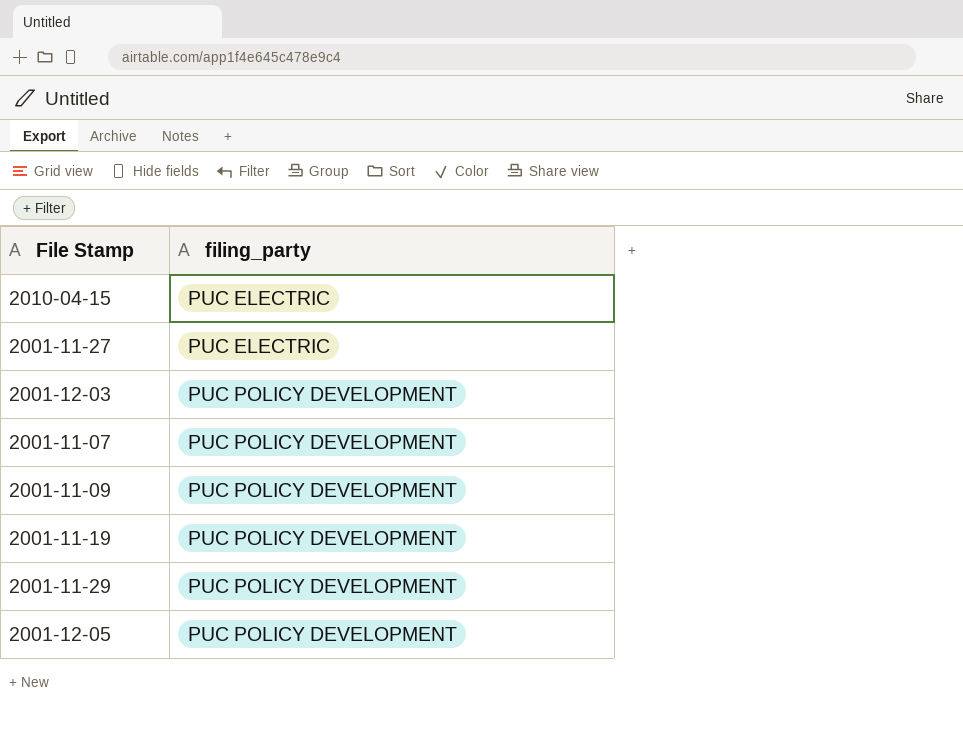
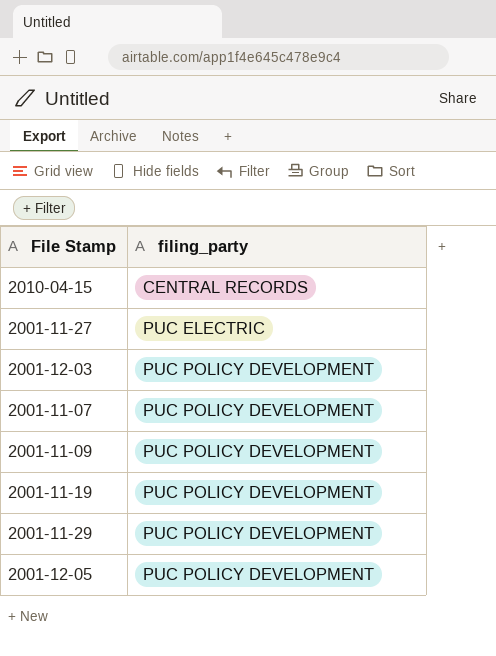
2010-04-15 | filing_party: PUC ELECTRIC -> CENTRAL RECORDS

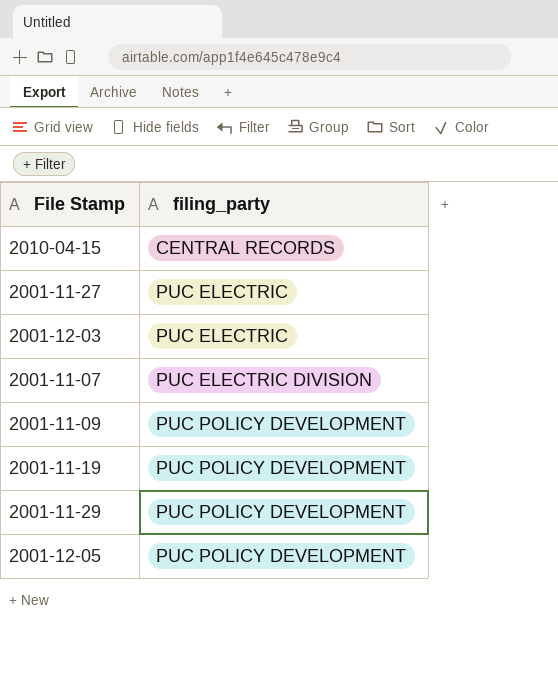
2001-12-03 | filing_party: PUC POLICY DEVELOPMENT -> PUC ELECTRIC
2001-11-07 | filing_party: PUC POLICY DEVELOPMENT -> PUC ELECTRIC DIVISION

